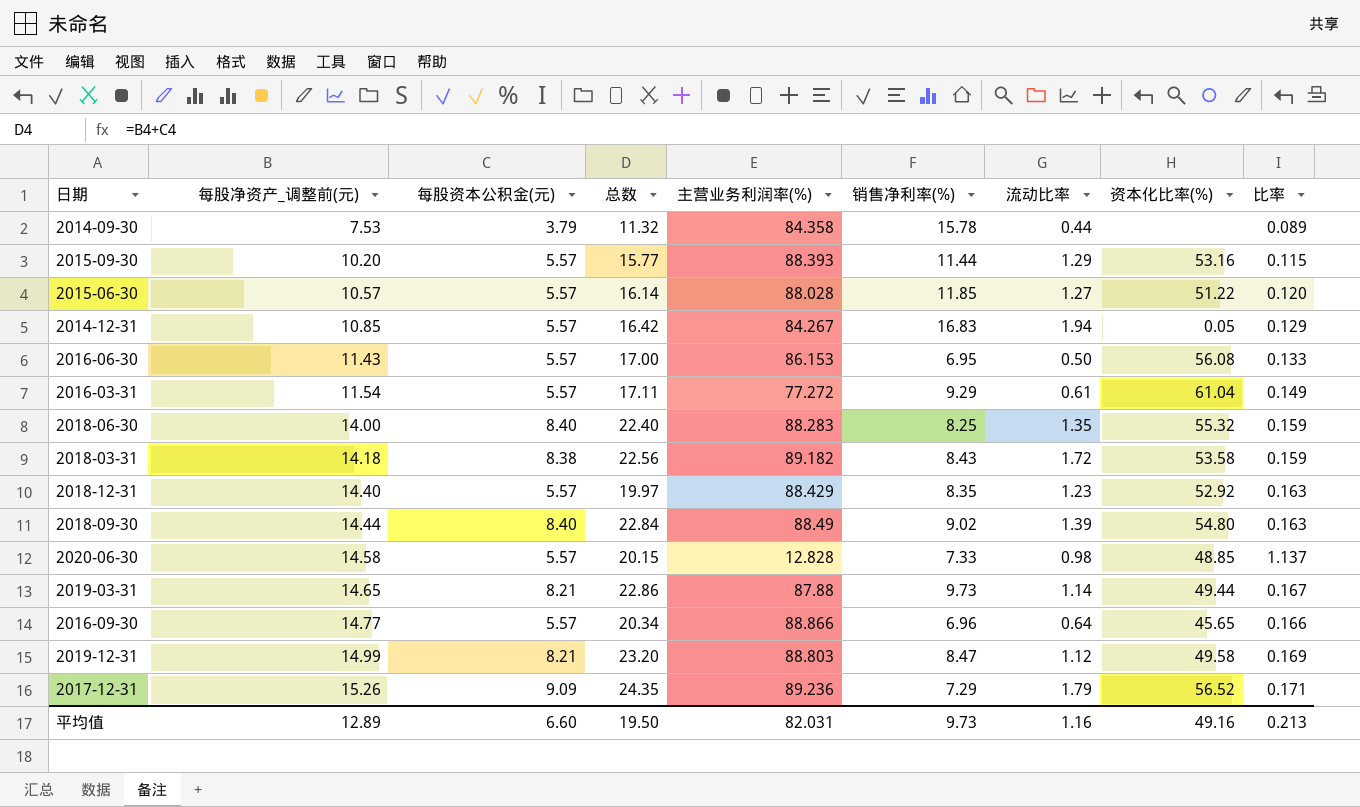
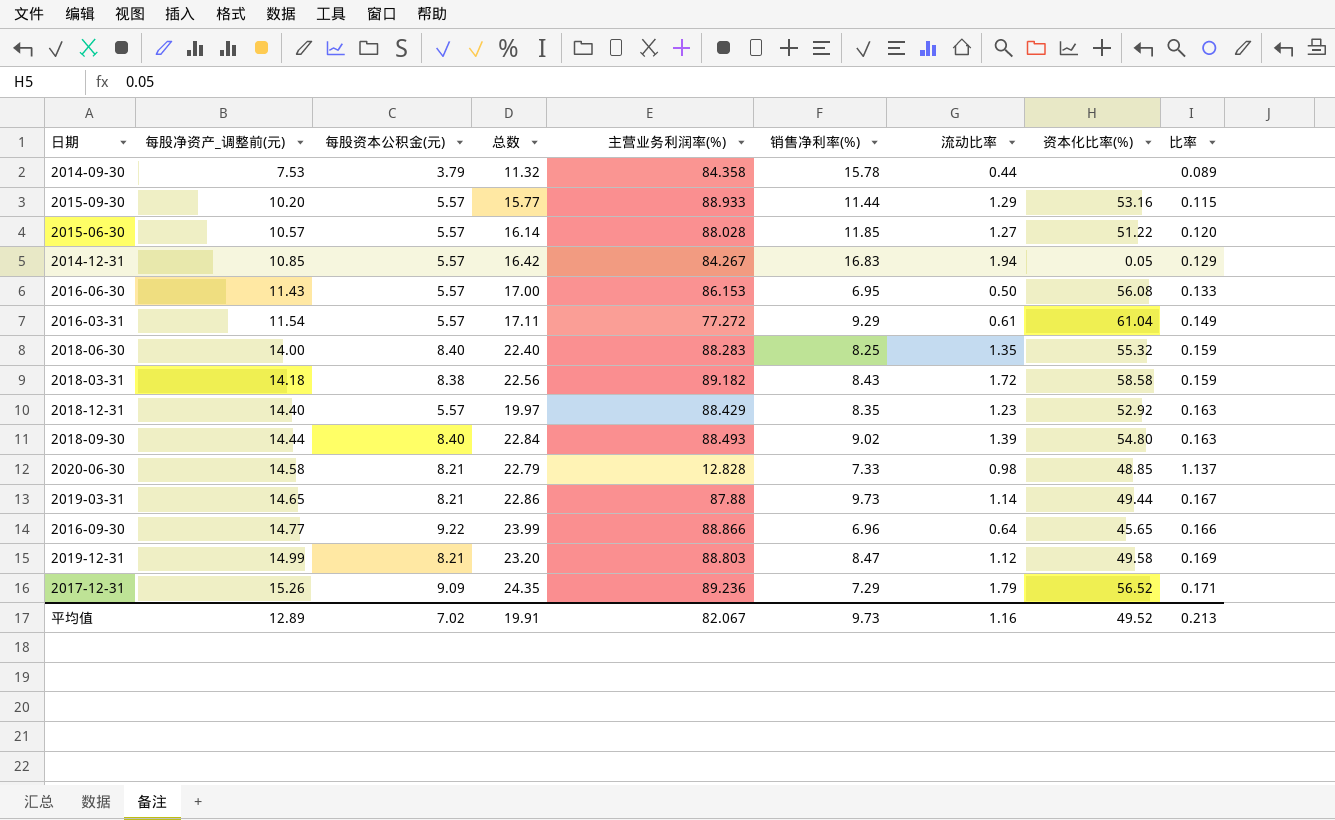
2015-09-30 | 主营业务利润率(%): 88.393 -> 88.933
2018-03-31 | 资本化比率(%): 53.58 -> 58.58
2018-09-30 | 主营业务利润率(%): 88.49 -> 88.493
2020-06-30 | 每股资本公积金(元): 5.57 -> 8.21
2020-06-30 | 总数: 20.15 -> 22.79
2016-09-30 | 每股资本公积金(元): 5.57 -> 9.22
2016-09-30 | 总数: 20.34 -> 23.99
平均值 | 每股资本公积金(元): 6.60 -> 7.02
平均值 | 总数: 19.50 -> 19.91
平均值 | 主营业务利润率(%): 82.031 -> 82.067
平均值 | 资本化比率(%): 49.16 -> 49.52

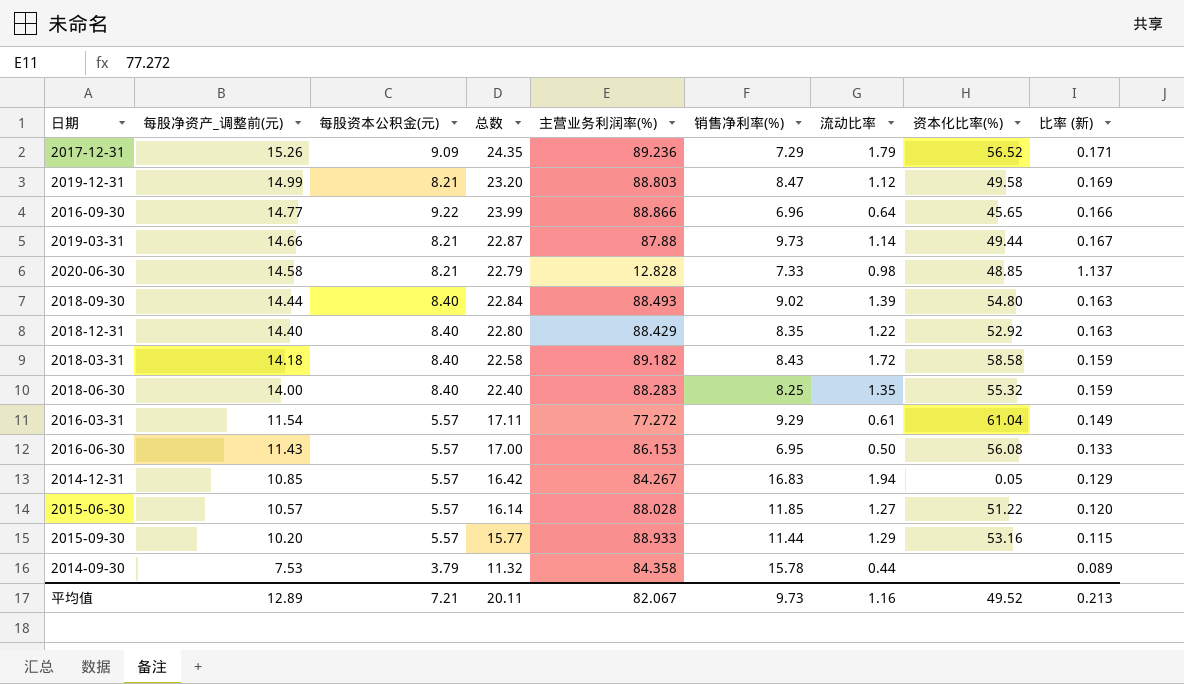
row order: 每股净资产_调整前(元) ascending -> 每股净资产_调整前(元) descending
column name: 比率 -> 比率 (新)
2019-03-31 | 每股净资产_调整前(元): 14.65 -> 14.66
2019-03-31 | 总数: 22.86 -> 22.87
2018-12-31 | 每股资本公积金(元): 5.57 -> 8.40
2018-12-31 | 总数: 19.97 -> 22.80
2018-12-31 | 流动比率: 1.23 -> 1.22
2018-03-31 | 每股资本公积金(元): 8.38 -> 8.40
2018-03-31 | 总数: 22.56 -> 22.58
平均值 | 每股资本公积金(元): 7.02 -> 7.21
平均值 | 总数: 19.91 -> 20.11

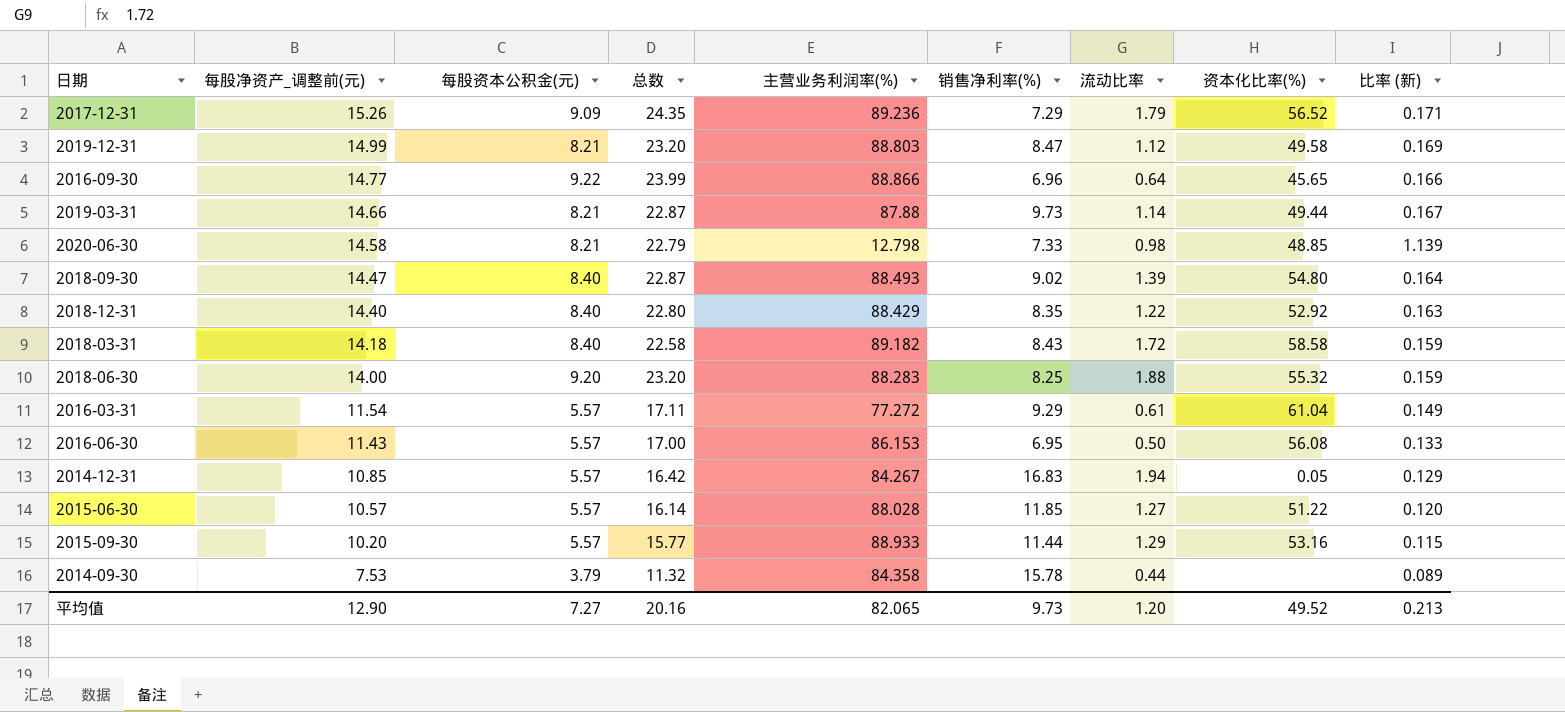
2020-06-30 | 主营业务利润率(%): 12.828 -> 12.798
2020-06-30 | 比率 (新): 1.137 -> 1.139
2018-09-30 | 每股净资产_调整前(元): 14.44 -> 14.47
2018-09-30 | 总数: 22.84 -> 22.87
2018-09-30 | 比率 (新): 0.163 -> 0.164
2018-06-30 | 每股资本公积金(元): 8.40 -> 9.20
2018-06-30 | 总数: 22.40 -> 23.20
2018-06-30 | 流动比率: 1.35 -> 1.88
平均值 | 每股净资产_调整前(元): 12.89 -> 12.90
平均值 | 每股资本公积金(元): 7.21 -> 7.27
平均值 | 总数: 20.11 -> 20.16
平均值 | 主营业务利润率(%): 82.067 -> 82.065
平均值 | 流动比率: 1.16 -> 1.20

